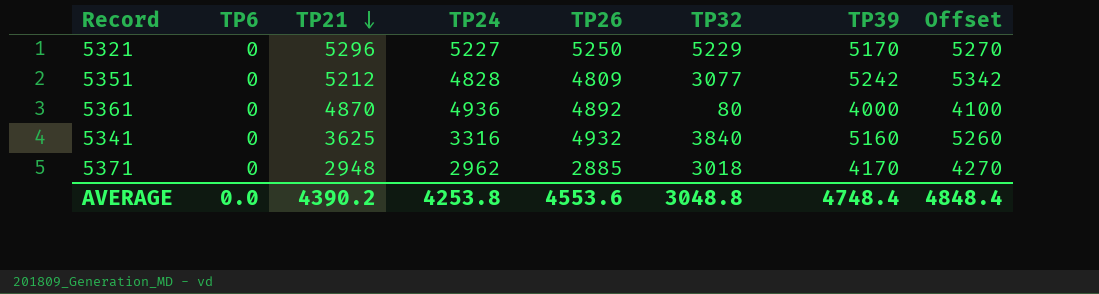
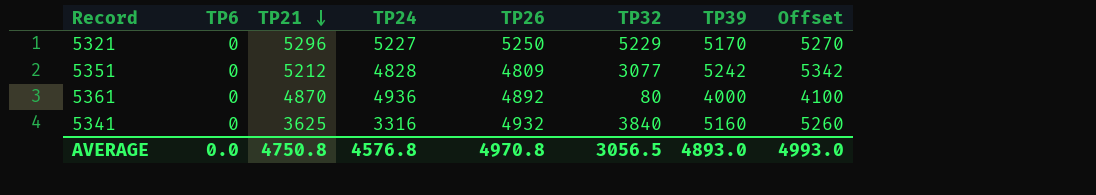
row 5371: 0 | 2948 | 2962 | 2885 | 3018 | 4170 | 4270 -> none
AVERAGE | TP21: 4390.2 -> 4750.8
AVERAGE | TP24: 4253.8 -> 4576.8
AVERAGE | TP26: 4553.6 -> 4970.8
AVERAGE | TP32: 3048.8 -> 3056.5
AVERAGE | TP39: 4748.4 -> 4893.0
AVERAGE | Offset: 4848.4 -> 4993.0

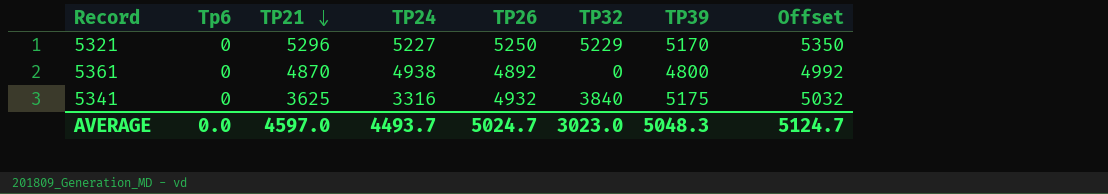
column name: TP6 -> Tp6
column Offset | formula: [TP39] + 100 -> [TP26] + 100
row 5351: 0 | 5212 | 4828 | 4809 | 3077 | 5242 | 5342 -> none
5361 | TP24: 4936 -> 4938
5361 | TP32: 80 -> 0
5361 | TP39: 4000 -> 4800
5341 | TP39: 5160 -> 5175
AVERAGE | TP21: 4750.8 -> 4597.0
AVERAGE | TP24: 4576.8 -> 4493.7
AVERAGE | TP26: 4970.8 -> 5024.7
AVERAGE | TP32: 3056.5 -> 3023.0
AVERAGE | TP39: 4893.0 -> 5048.3
AVERAGE | Offset: 4993.0 -> 5124.7

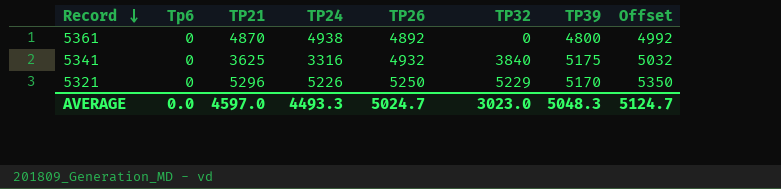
row order: TP21 descending -> Record descending
5321 | TP24: 5227 -> 5226
AVERAGE | TP24: 4493.7 -> 4493.3

